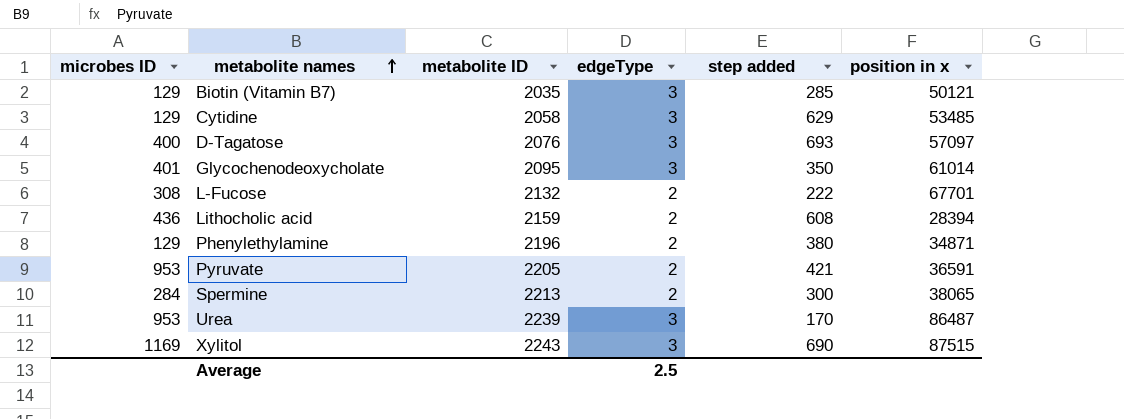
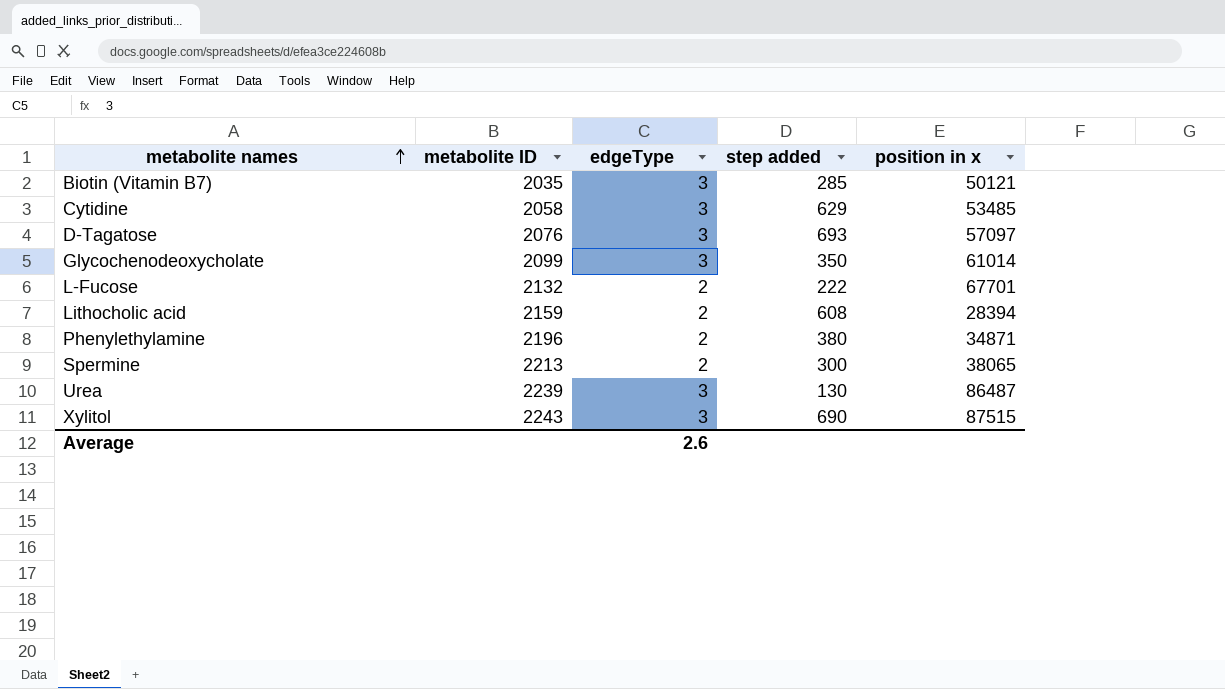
column microbes ID | position: 1 -> none
row Pyruvate: 953 | 2205 | 2 | 421 | 36591 -> none
Glycochenodeoxycholate | metabolite ID: 2095 -> 2099
Urea | step added: 170 -> 130
Average | edgeType: 2.5 -> 2.6

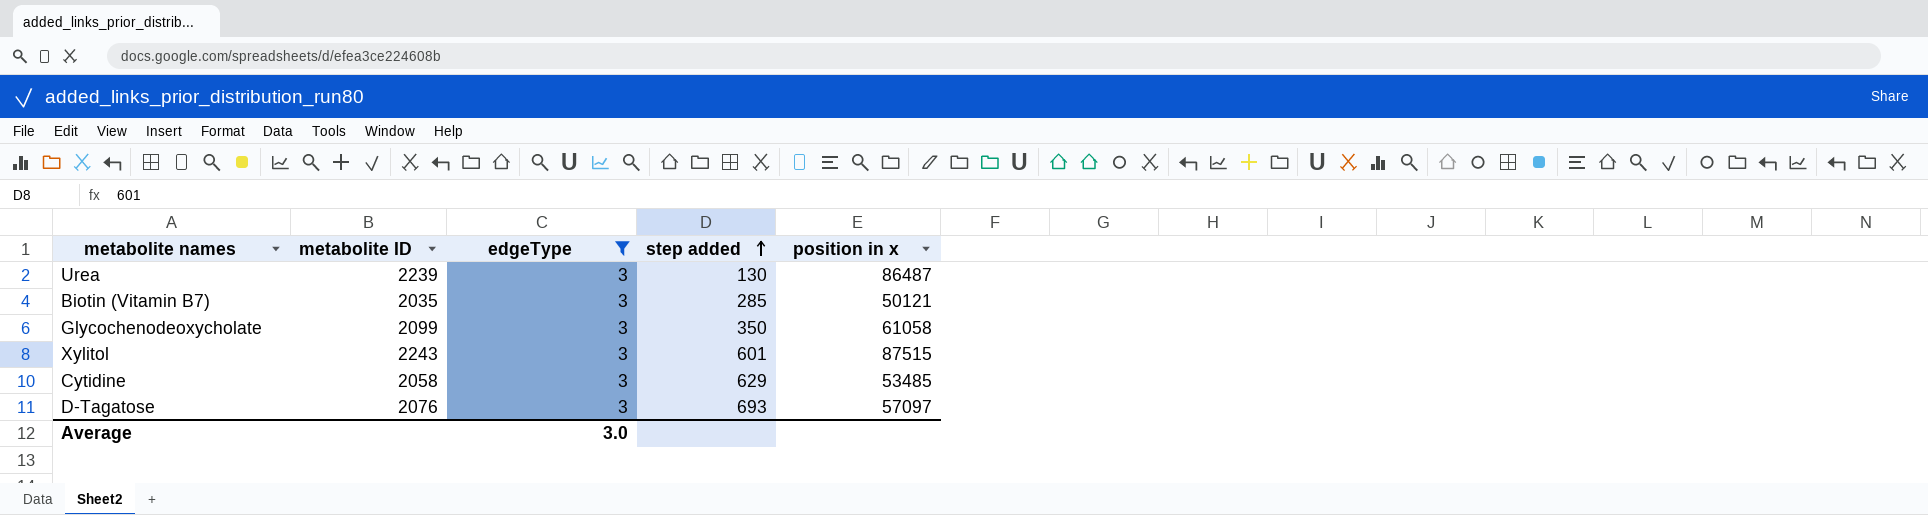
filter: none -> edgeType = 3
row order: metabolite names ascending -> step added ascending
Glycochenodeoxycholate | position in x: 61014 -> 61058
Xylitol | step added: 690 -> 601
Average | edgeType: 2.6 -> 3.0

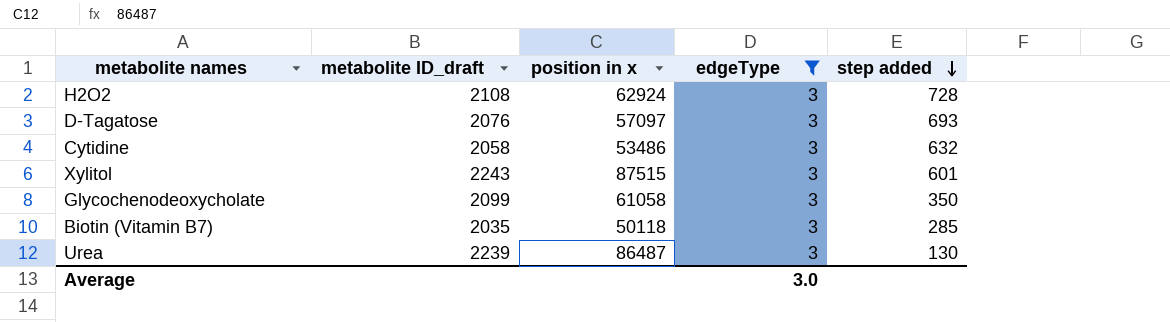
row order: step added ascending -> step added descending
column name: metabolite ID -> metabolite ID_draft
column position in x | position: 5 -> 3
row H2O2: none -> 2108 | 62924 | 3 | 728
Cytidine | position in x: 53485 -> 53486
Cytidine | step added: 629 -> 632
Biotin (Vitamin B7) | position in x: 50121 -> 50118

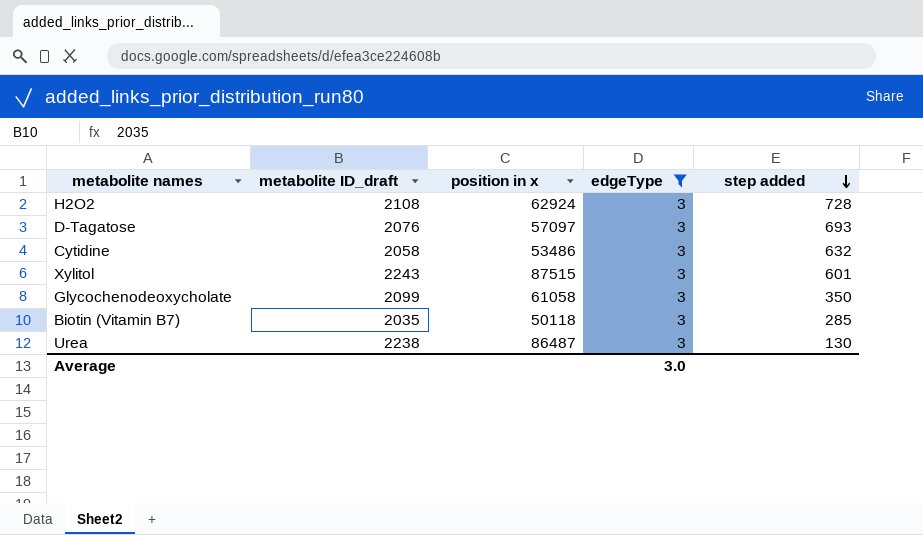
Urea | metabolite ID_draft: 2239 -> 2238

